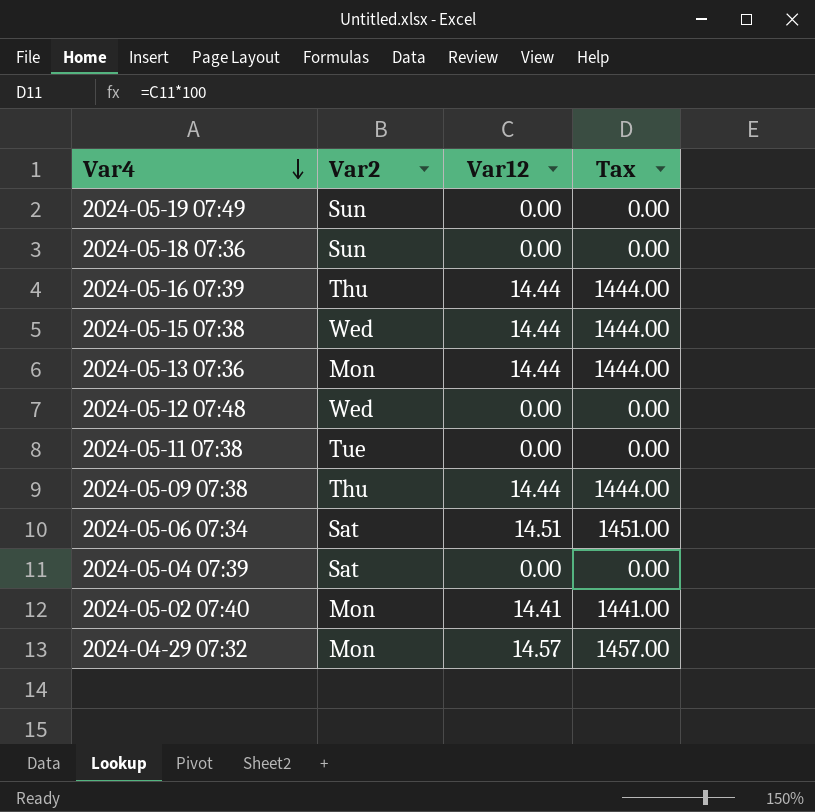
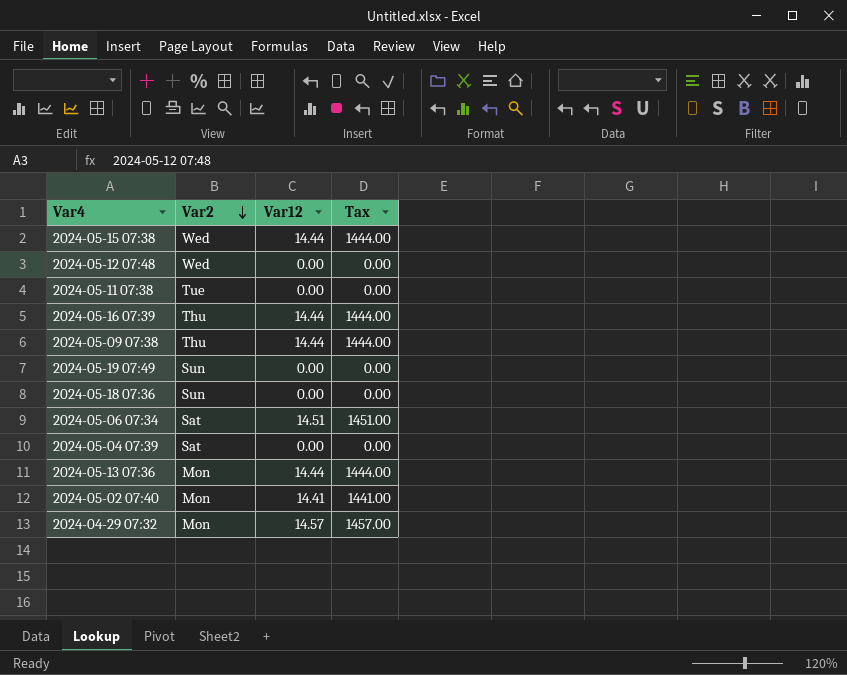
row order: Var4 descending -> Var2 descending

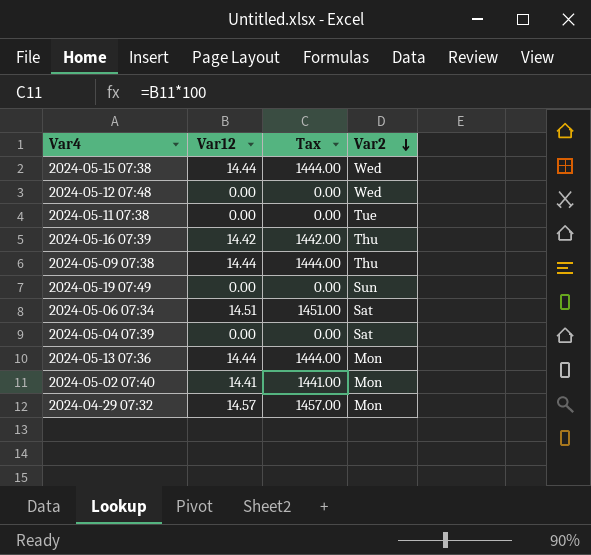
column Var2 | position: 2 -> 4
row 2024-05-18 07:36: Sun | 0.00 | 0.00 -> none
2024-05-16 07:39 | Var12: 14.44 -> 14.42
2024-05-16 07:39 | Tax: 1444.00 -> 1442.00

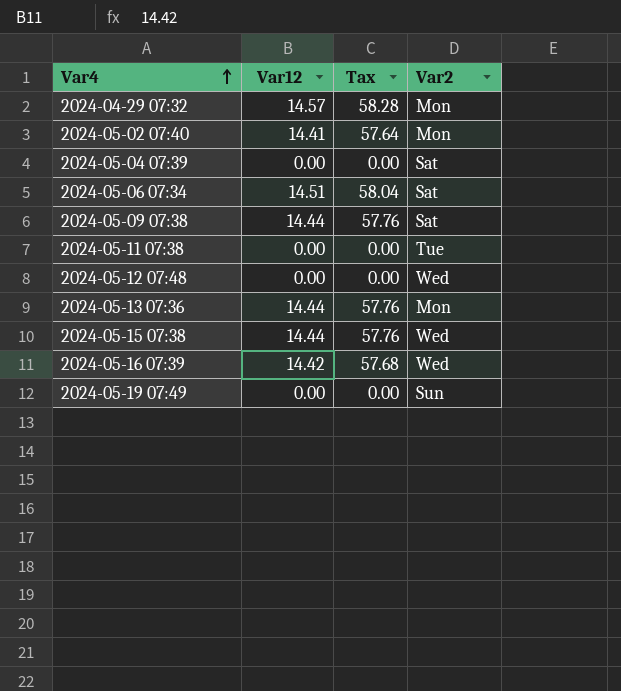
row order: Var2 descending -> Var4 ascending
column Tax | formula: [Var12] * 100 -> [Var12] * 4
2024-05-09 07:38 | Var2: Thu -> Sat
2024-05-16 07:39 | Var2: Thu -> Wed

